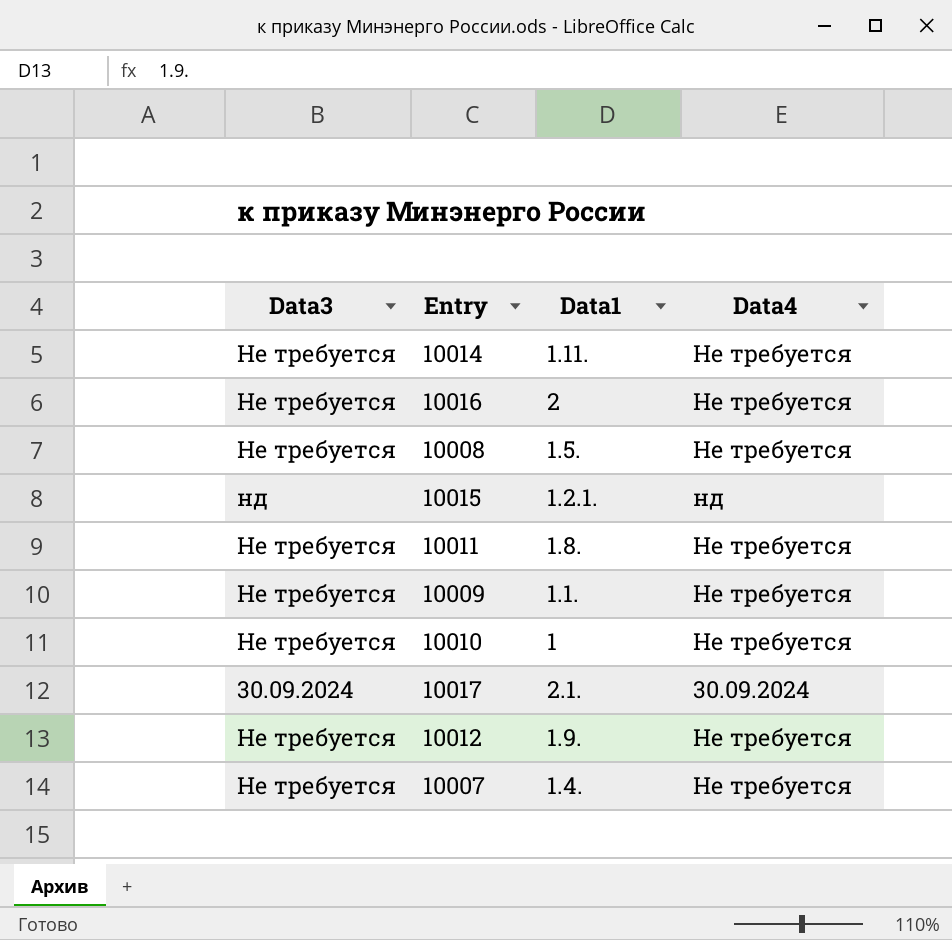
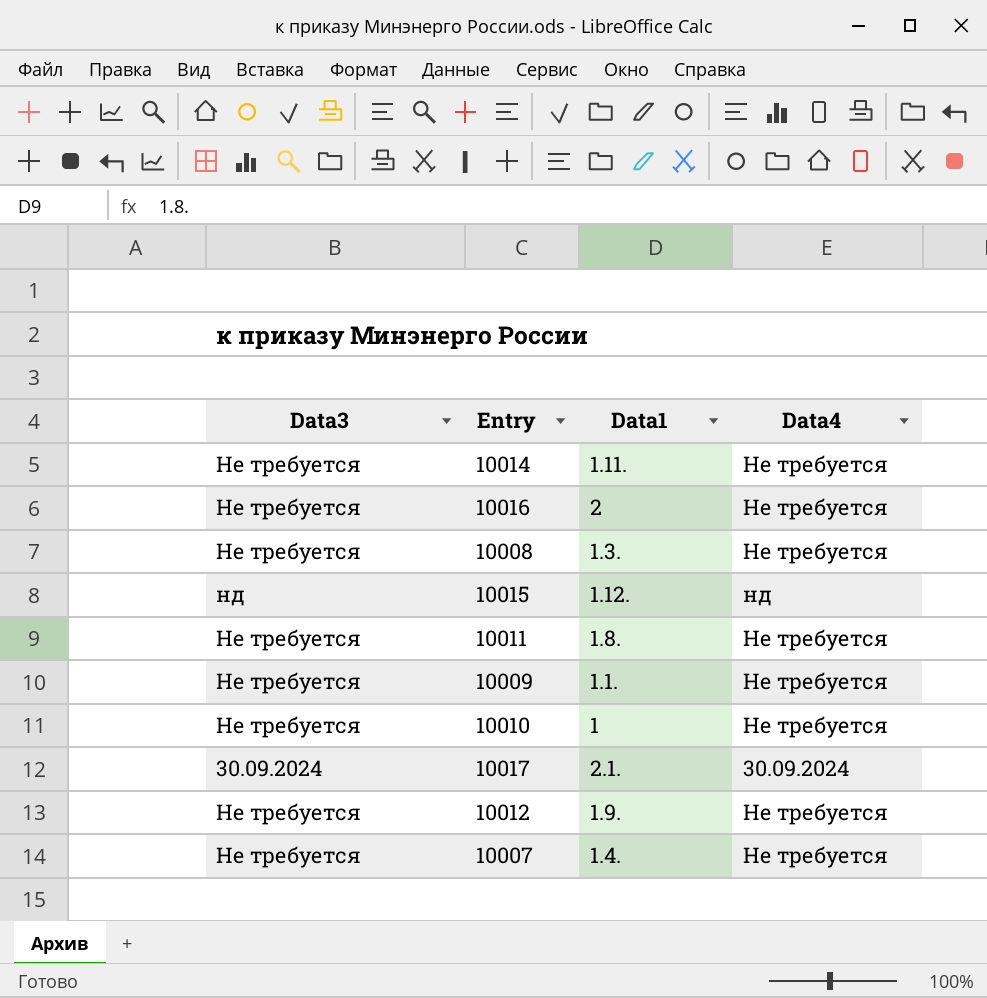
10008 | Data1: 1.5. -> 1.3.
10015 | Data1: 1.2.1. -> 1.12.

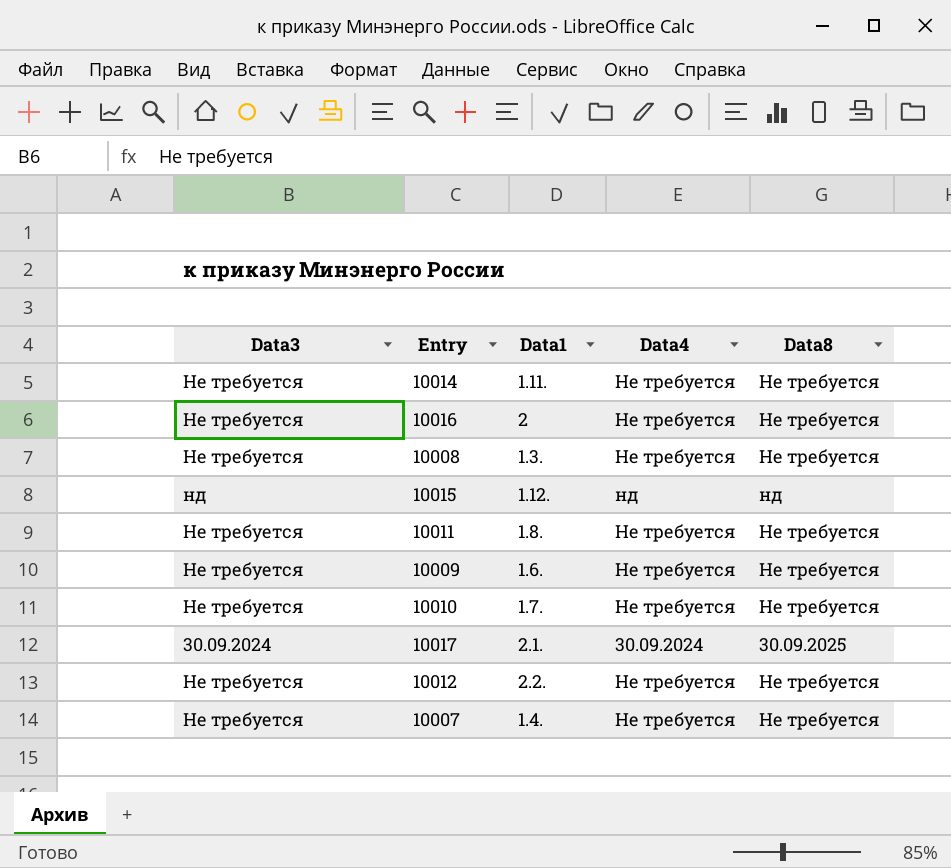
column Data8 | position: none -> 5
10009 | Data1: 1.1. -> 1.6.
10010 | Data1: 1 -> 1.7.
10012 | Data1: 1.9. -> 2.2.

